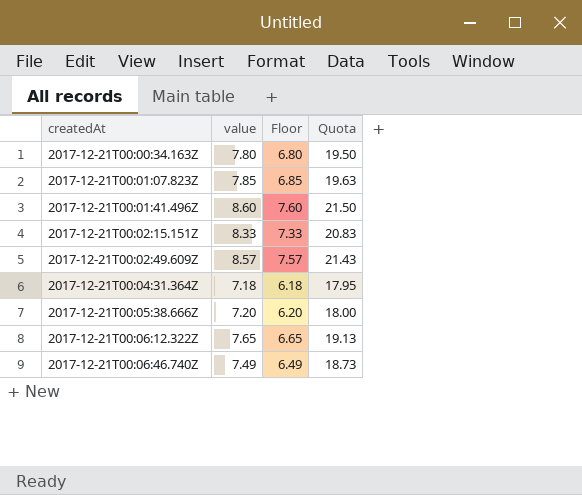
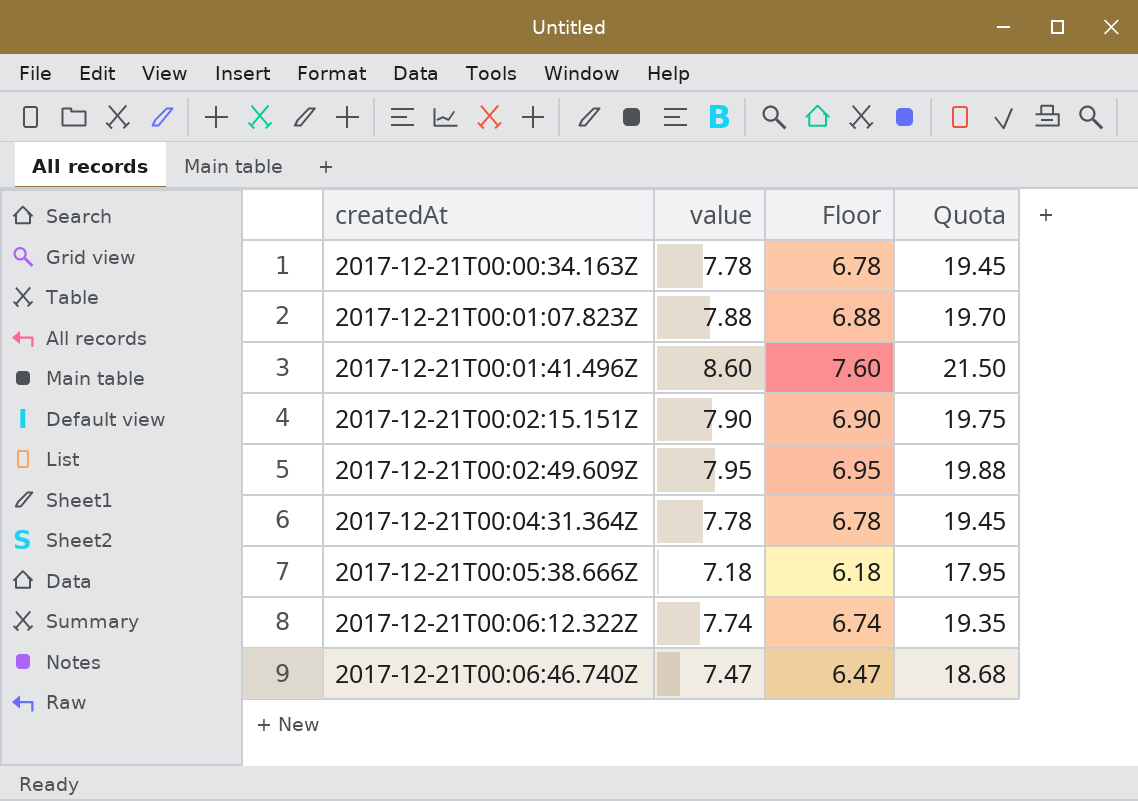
2017-12-21T00:00:34.163Z | value: 7.80 -> 7.78
2017-12-21T00:00:34.163Z | Floor: 6.80 -> 6.78
2017-12-21T00:00:34.163Z | Quota: 19.50 -> 19.45
2017-12-21T00:01:07.823Z | value: 7.85 -> 7.88
2017-12-21T00:01:07.823Z | Floor: 6.85 -> 6.88
2017-12-21T00:01:07.823Z | Quota: 19.63 -> 19.70
2017-12-21T00:02:15.151Z | value: 8.33 -> 7.90
2017-12-21T00:02:15.151Z | Floor: 7.33 -> 6.90
2017-12-21T00:02:15.151Z | Quota: 20.83 -> 19.75
2017-12-21T00:02:49.609Z | value: 8.57 -> 7.95
2017-12-21T00:02:49.609Z | Floor: 7.57 -> 6.95
2017-12-21T00:02:49.609Z | Quota: 21.43 -> 19.88
2017-12-21T00:04:31.364Z | value: 7.18 -> 7.78
2017-12-21T00:04:31.364Z | Floor: 6.18 -> 6.78
2017-12-21T00:04:31.364Z | Quota: 17.95 -> 19.45
2017-12-21T00:05:38.666Z | value: 7.20 -> 7.18
2017-12-21T00:05:38.666Z | Floor: 6.20 -> 6.18
2017-12-21T00:05:38.666Z | Quota: 18.00 -> 17.95
2017-12-21T00:06:12.322Z | value: 7.65 -> 7.74
2017-12-21T00:06:12.322Z | Floor: 6.65 -> 6.74
2017-12-21T00:06:12.322Z | Quota: 19.13 -> 19.35
2017-12-21T00:06:46.740Z | value: 7.49 -> 7.47
2017-12-21T00:06:46.740Z | Floor: 6.49 -> 6.47
2017-12-21T00:06:46.740Z | Quota: 18.73 -> 18.68

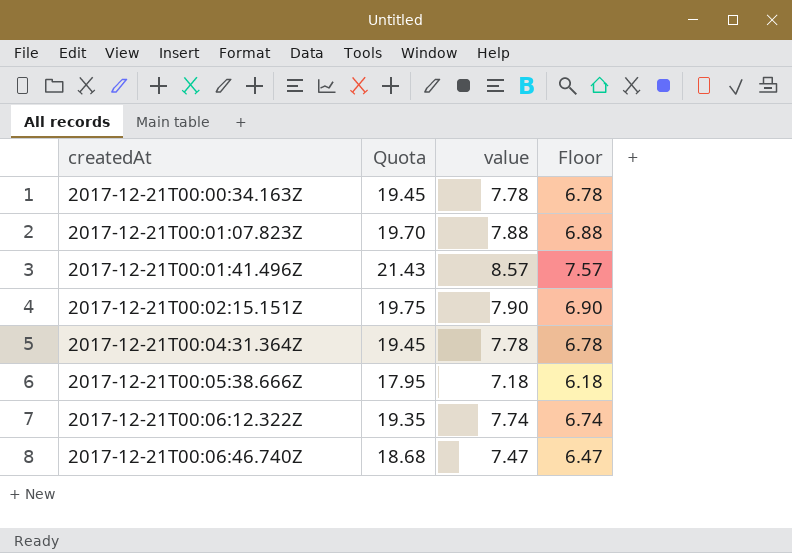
column Quota | position: 4 -> 2
row 2017-12-21T00:02:49.609Z: 7.95 | 6.95 | 19.88 -> none
2017-12-21T00:01:41.496Z | Quota: 21.50 -> 21.43
2017-12-21T00:01:41.496Z | value: 8.60 -> 8.57
2017-12-21T00:01:41.496Z | Floor: 7.60 -> 7.57

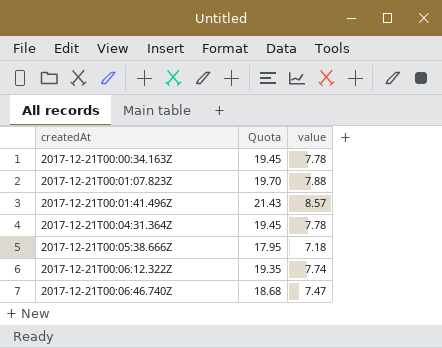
column Floor | formula: [value] - 1 -> none
row 2017-12-21T00:02:15.151Z: 19.75 | 7.90 | 6.90 -> none

